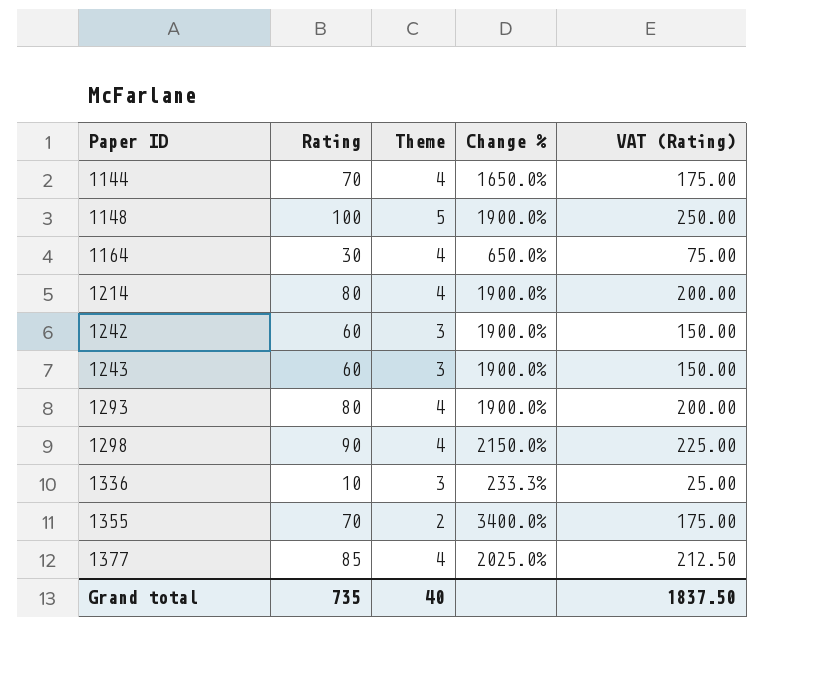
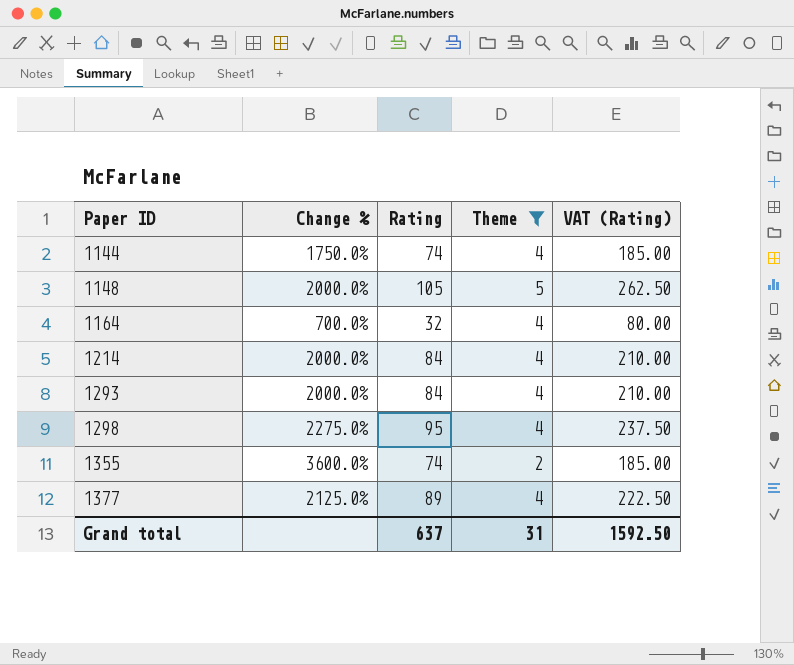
filter: none -> Theme != 3
column Change % | position: 4 -> 2
1144 | Change %: 1650.0% -> 1750.0%
1144 | Rating: 70 -> 74
1144 | VAT (Rating): 175.00 -> 185.00
1148 | Change %: 1900.0% -> 2000.0%
1148 | Rating: 100 -> 105
1148 | VAT (Rating): 250.00 -> 262.50
1164 | Change %: 650.0% -> 700.0%
1164 | Rating: 30 -> 32
1164 | VAT (Rating): 75.00 -> 80.00
1214 | Change %: 1900.0% -> 2000.0%
1214 | Rating: 80 -> 84
1214 | VAT (Rating): 200.00 -> 210.00
1293 | Change %: 1900.0% -> 2000.0%
1293 | Rating: 80 -> 84
1293 | VAT (Rating): 200.00 -> 210.00
1298 | Change %: 2150.0% -> 2275.0%
1298 | Rating: 90 -> 95
1298 | VAT (Rating): 225.00 -> 237.50
1355 | Change %: 3400.0% -> 3600.0%
1355 | Rating: 70 -> 74
1355 | VAT (Rating): 175.00 -> 185.00
1377 | Change %: 2025.0% -> 2125.0%
1377 | Rating: 85 -> 89
1377 | VAT (Rating): 212.50 -> 222.50
Grand total | Rating: 735 -> 637
Grand total | Theme: 40 -> 31
Grand total | VAT (Rating): 1837.50 -> 1592.50

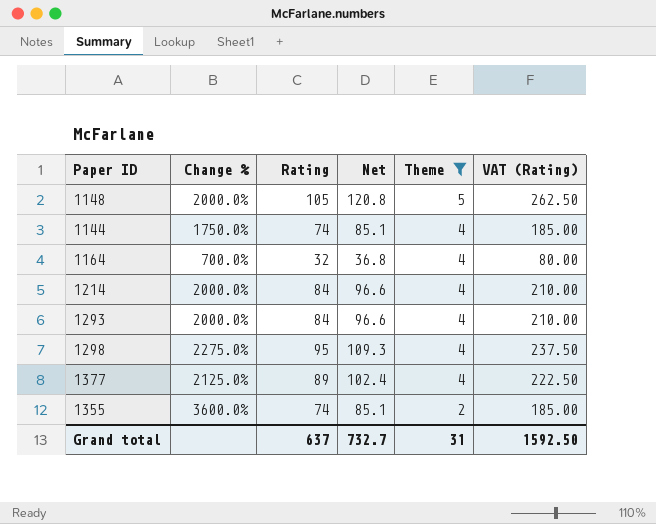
row order: Paper ID ascending -> Theme descending
column Net | formula: none -> [Rating] * 1.15

